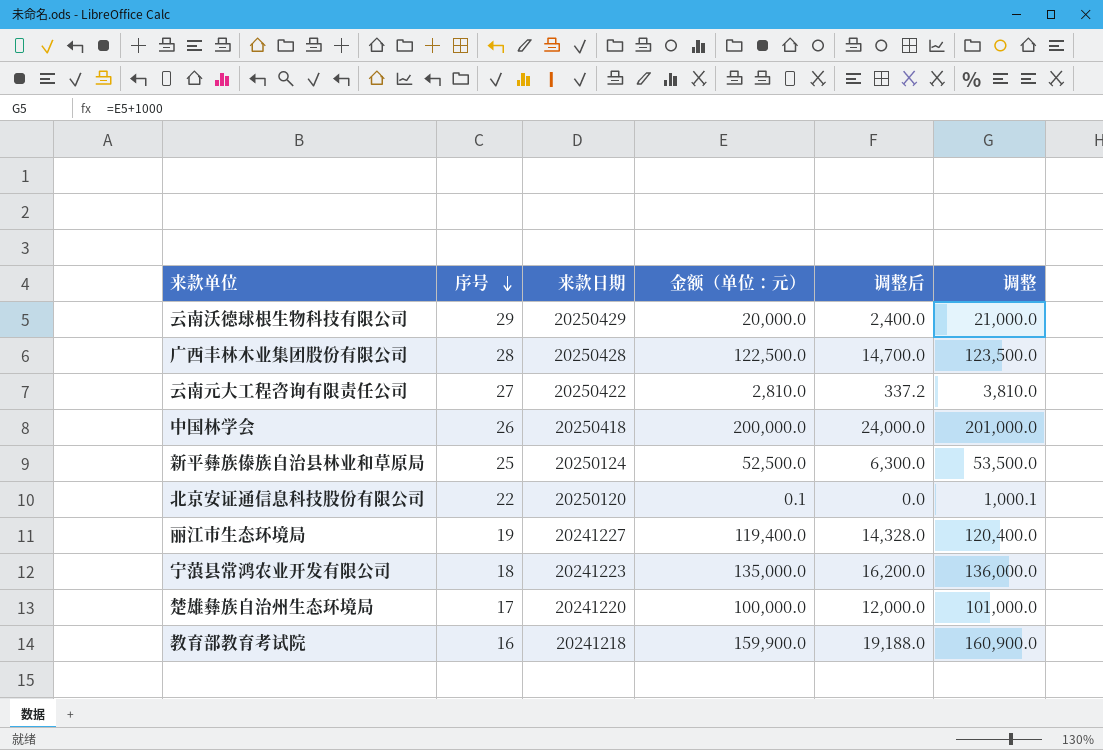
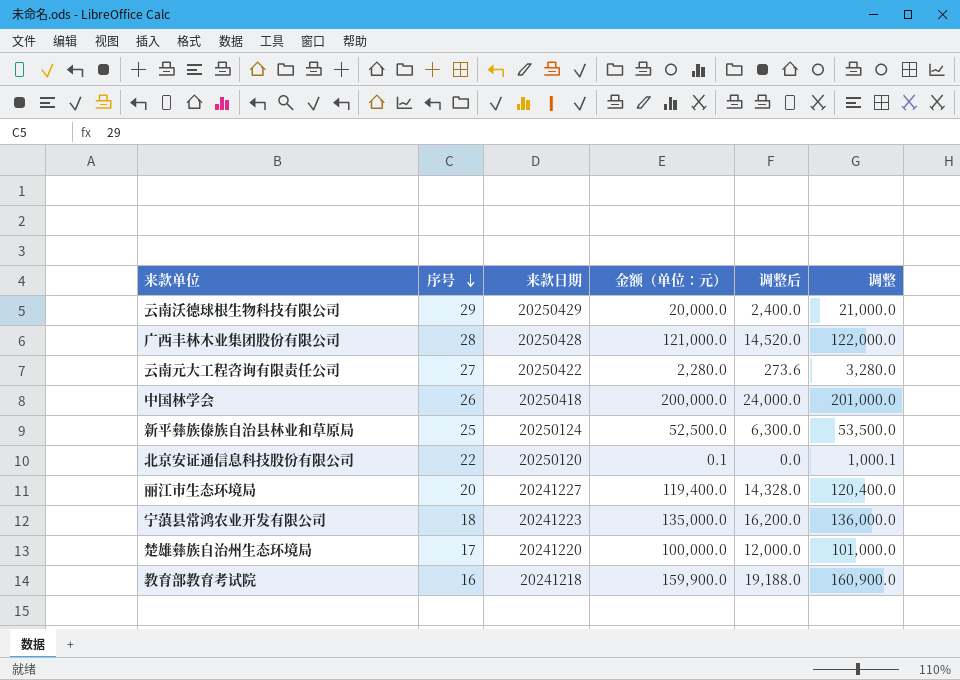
广西丰林木业集团股份有限公司 | 金额（单位：元）: 122,500.0 -> 121,000.0
广西丰林木业集团股份有限公司 | 调整后: 14,700.0 -> 14,520.0
广西丰林木业集团股份有限公司 | 调整: 123,500.0 -> 122,000.0
云南元大工程咨询有限责任公司 | 金额（单位：元）: 2,810.0 -> 2,280.0
云南元大工程咨询有限责任公司 | 调整后: 337.2 -> 273.6
云南元大工程咨询有限责任公司 | 调整: 3,810.0 -> 3,280.0
丽江市生态环境局 | 序号: 19 -> 20

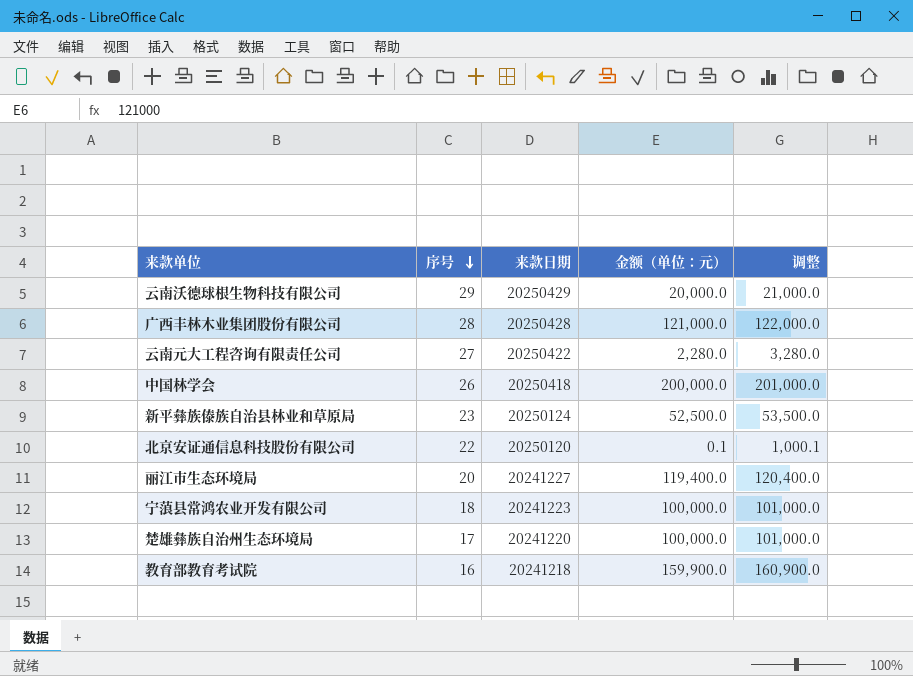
column 调整后 | formula: [金额（单位：元）] * 0.12 -> none
新平彝族傣族自治县林业和草原局 | 序号: 25 -> 23
宁蒗县常鸿农业开发有限公司 | 金额（单位：元）: 135,000.0 -> 100,000.0
宁蒗县常鸿农业开发有限公司 | 调整: 136,000.0 -> 101,000.0

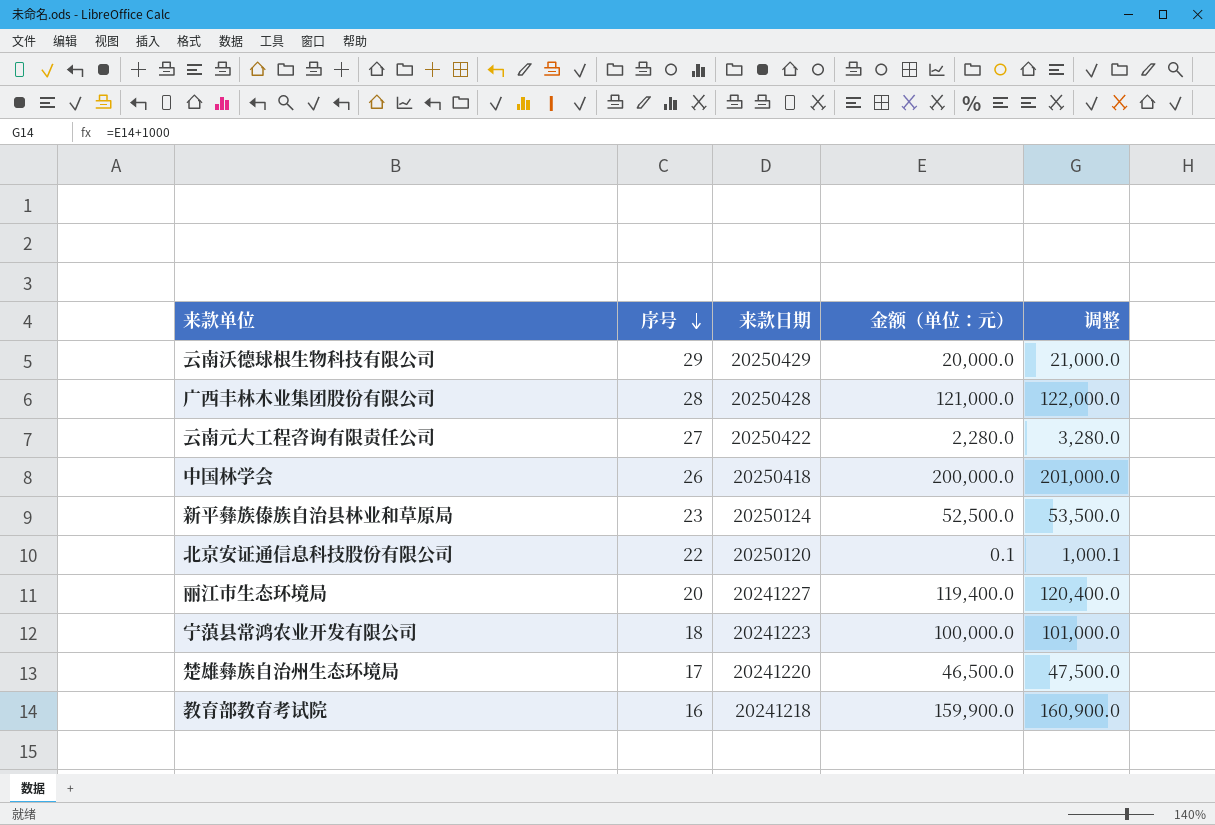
楚雄彝族自治州生态环境局 | 金额（单位：元）: 100,000.0 -> 46,500.0
楚雄彝族自治州生态环境局 | 调整: 101,000.0 -> 47,500.0

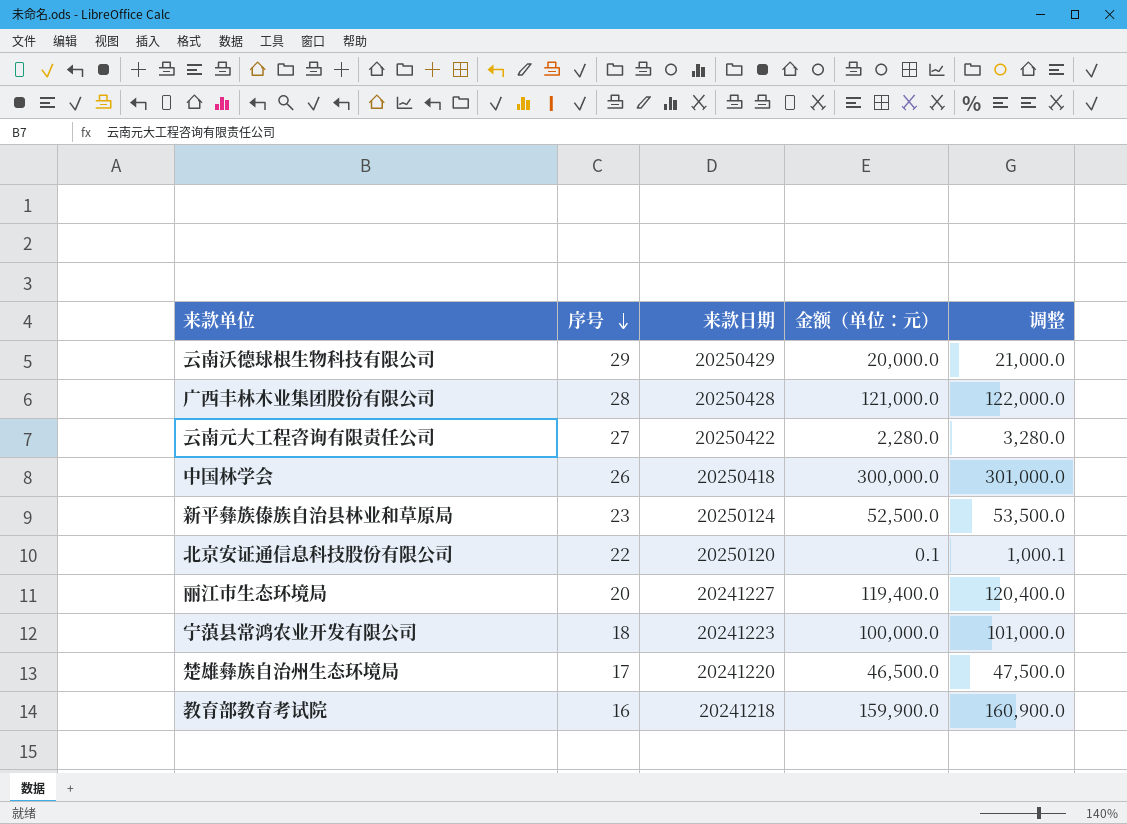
中国林学会 | 金额（单位：元）: 200,000.0 -> 300,000.0
中国林学会 | 调整: 201,000.0 -> 301,000.0

